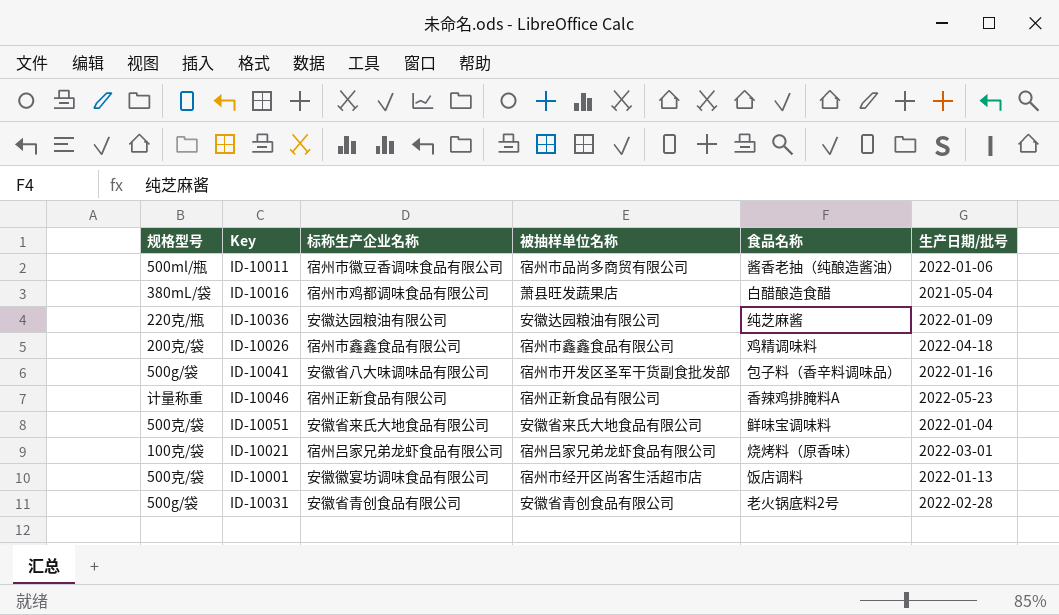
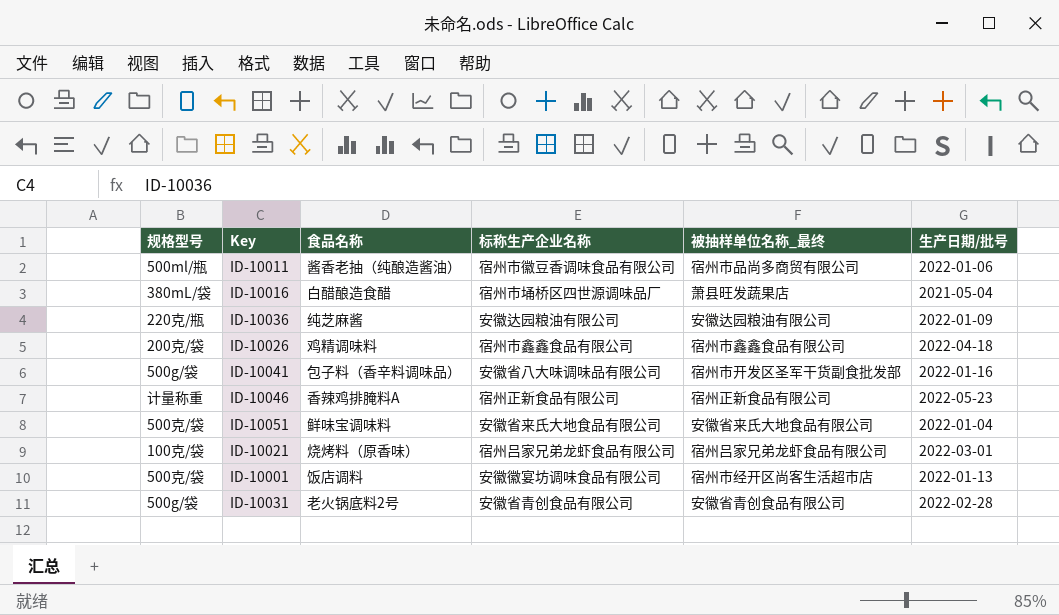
column 食品名称 | position: 5 -> 3
column name: 被抽样单位名称 -> 被抽样单位名称_最终
ID-10016 | 标称生产企业名称: 宿州市鸡都调味食品有限公司 -> 宿州市埇桥区四世源调味品厂

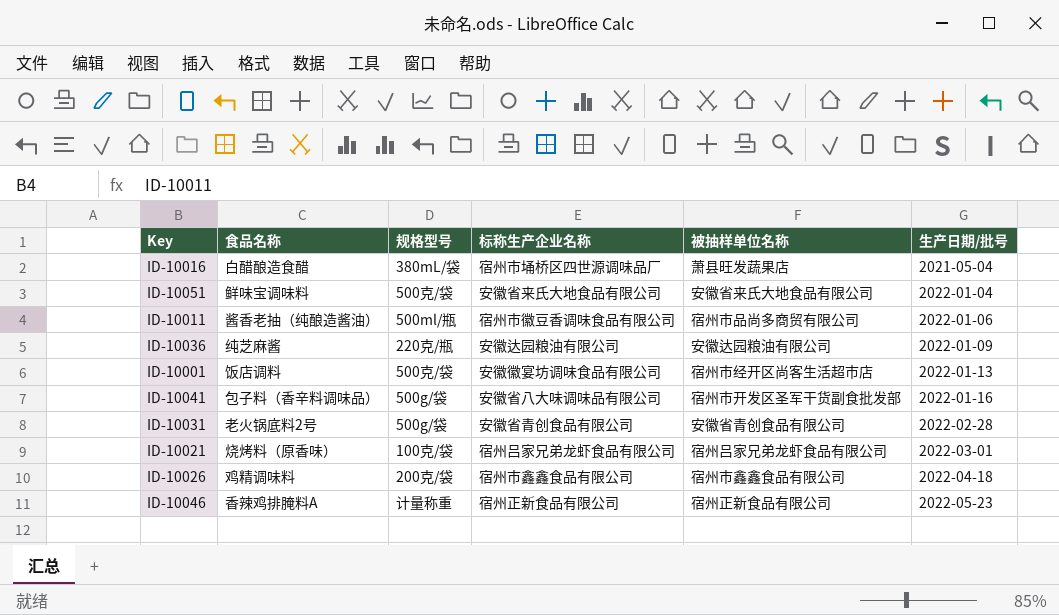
row order: none -> 生产日期/批号 ascending
column 规格型号 | position: 1 -> 3
column name: 被抽样单位名称_最终 -> 被抽样单位名称

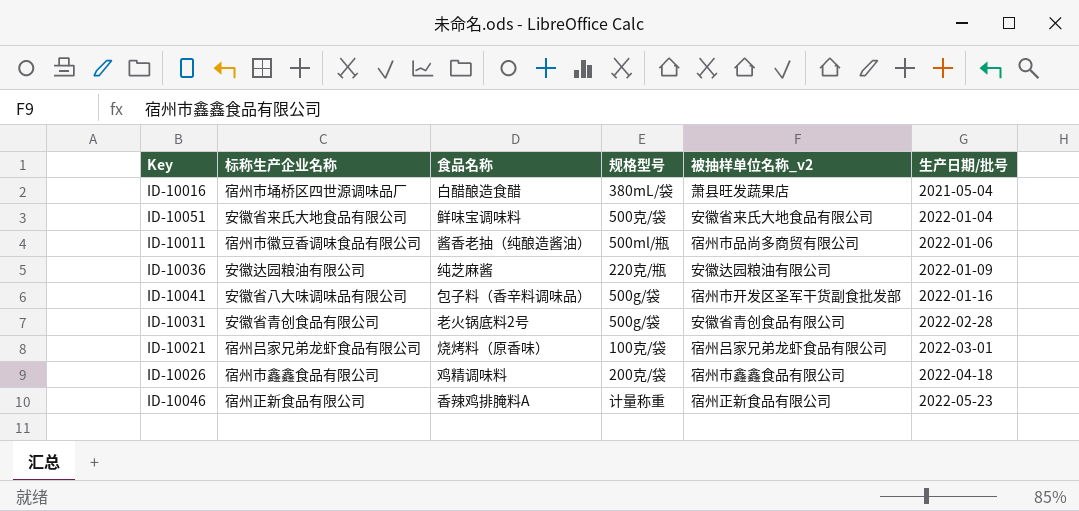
column 标称生产企业名称 | position: 4 -> 2
column name: 被抽样单位名称 -> 被抽样单位名称_v2
row ID-10001: 饭店调料 | 500克/袋 | 安徽徽宴坊调味食品有限公司 | 宿州市经开区尚客生活超市店 | 2022-01-13 -> none

